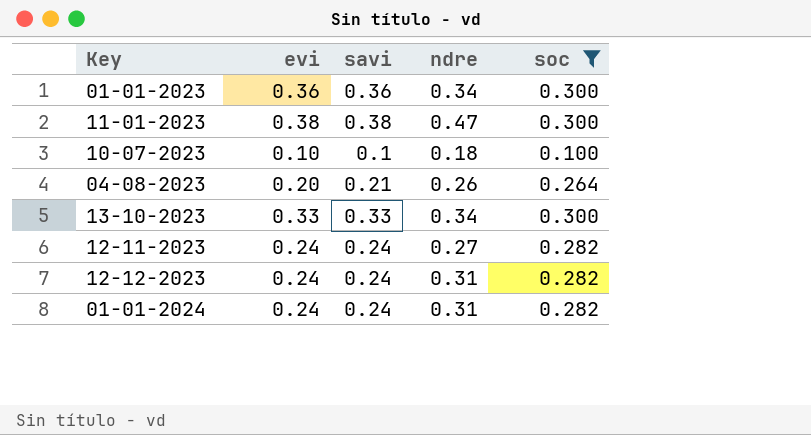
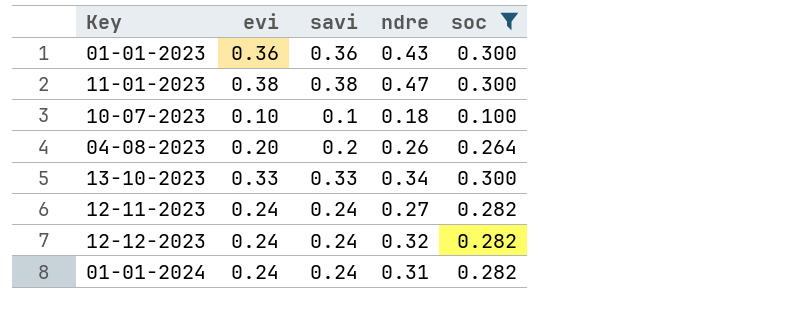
01-01-2023 | ndre: 0.34 -> 0.43
04-08-2023 | savi: 0.21 -> 0.2
12-12-2023 | ndre: 0.31 -> 0.32

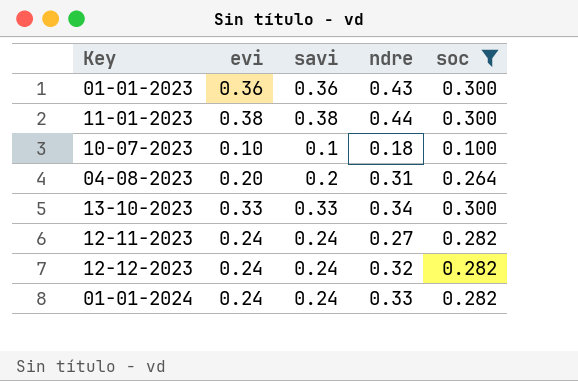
11-01-2023 | ndre: 0.47 -> 0.44
04-08-2023 | ndre: 0.26 -> 0.31
01-01-2024 | ndre: 0.31 -> 0.33

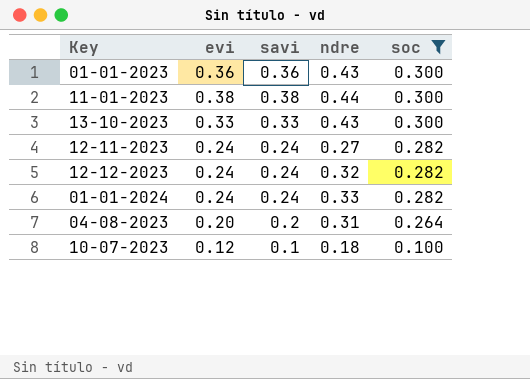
row order: Key ascending -> soc descending
13-10-2023 | ndre: 0.34 -> 0.43
10-07-2023 | evi: 0.10 -> 0.12

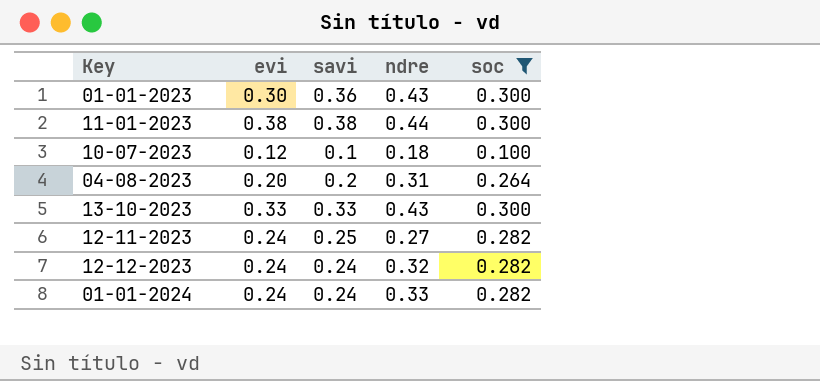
row order: soc descending -> Key ascending
01-01-2023 | evi: 0.36 -> 0.30
12-11-2023 | savi: 0.24 -> 0.25

